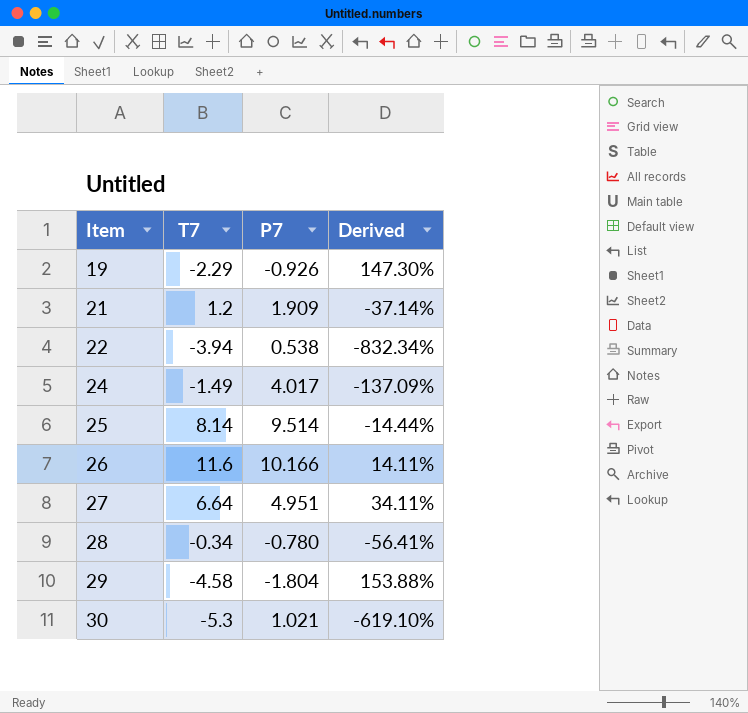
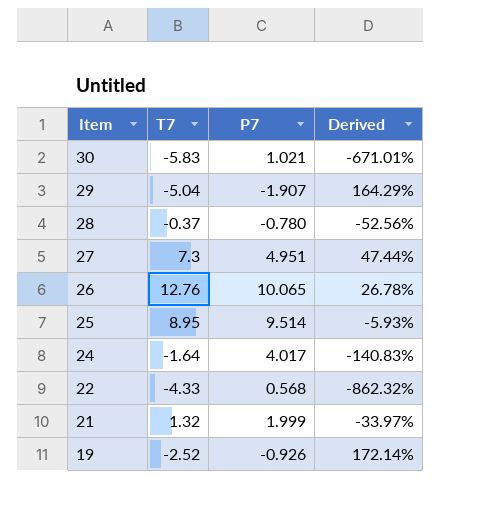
row order: Item ascending -> Item descending
30 | T7: -5.3 -> -5.83
30 | Derived: -619.10% -> -671.01%
29 | T7: -4.58 -> -5.04
29 | P7: -1.804 -> -1.907
29 | Derived: 153.88% -> 164.29%
28 | T7: -0.34 -> -0.37
28 | Derived: -56.41% -> -52.56%
27 | T7: 6.64 -> 7.3
27 | Derived: 34.11% -> 47.44%
26 | T7: 11.6 -> 12.76
26 | P7: 10.166 -> 10.065
26 | Derived: 14.11% -> 26.78%
25 | T7: 8.14 -> 8.95
25 | Derived: -14.44% -> -5.93%
24 | T7: -1.49 -> -1.64
24 | Derived: -137.09% -> -140.83%
22 | T7: -3.94 -> -4.33
22 | P7: 0.538 -> 0.568
22 | Derived: -832.34% -> -862.32%
21 | T7: 1.2 -> 1.32
21 | P7: 1.909 -> 1.999
21 | Derived: -37.14% -> -33.97%
19 | T7: -2.29 -> -2.52
19 | Derived: 147.30% -> 172.14%

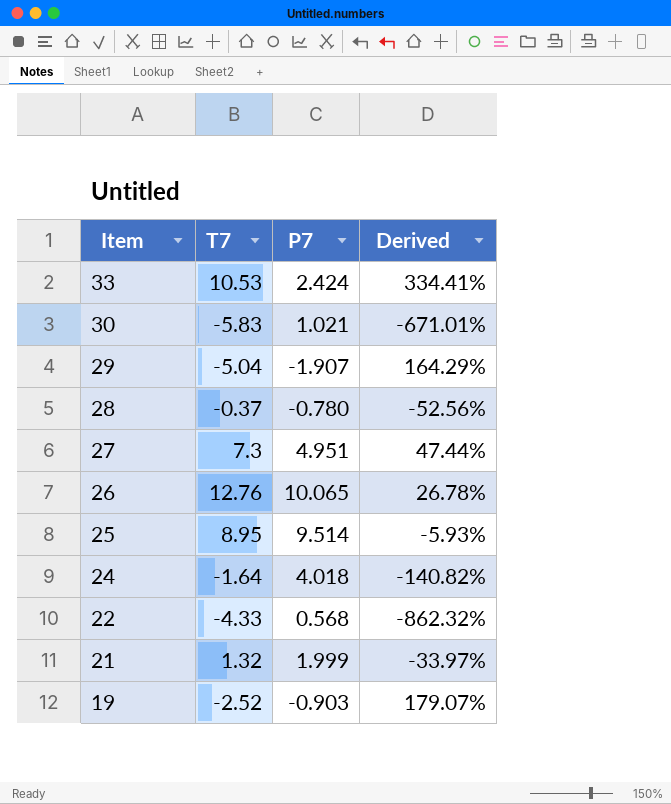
row 33: none -> 10.53 | 2.424 | 334.41%
24 | P7: 4.017 -> 4.018
24 | Derived: -140.83% -> -140.82%
19 | P7: -0.926 -> -0.903
19 | Derived: 172.14% -> 179.07%

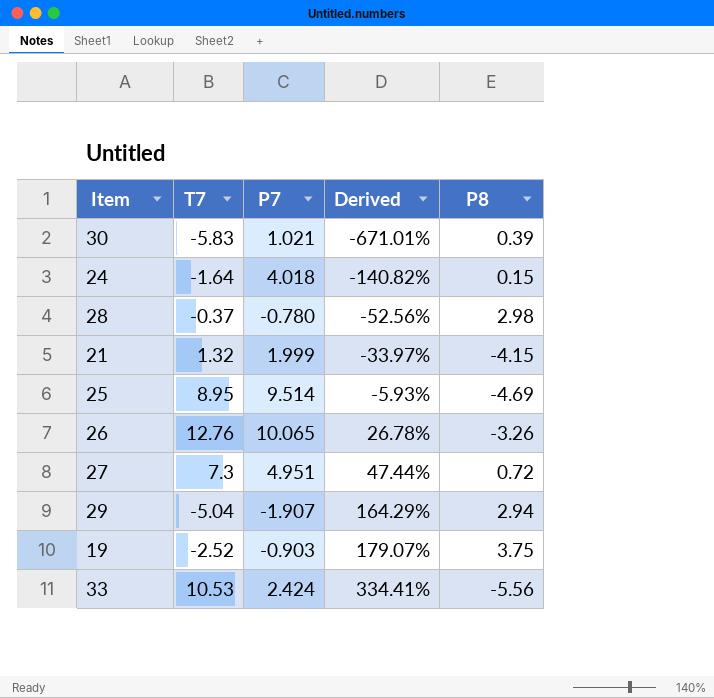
row order: Item descending -> Derived ascending
column P8 | position: none -> 5
row 22: -4.33 | 0.568 | -862.32% -> none

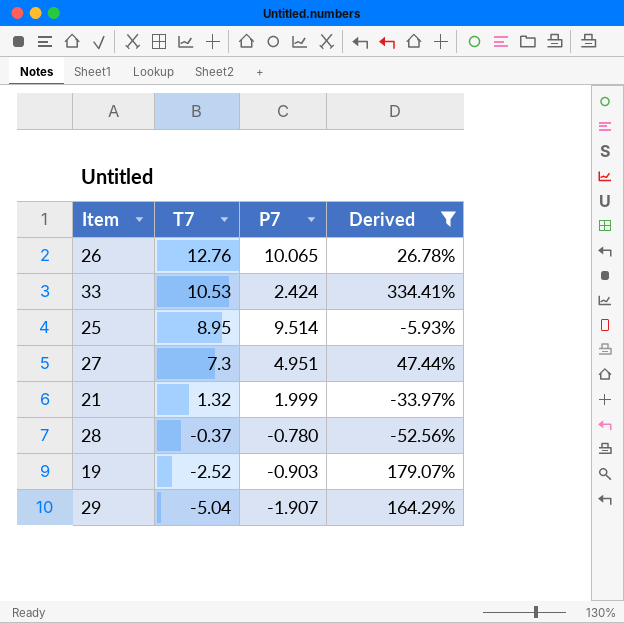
filter: none -> Derived >= -52.56%
row order: Derived ascending -> T7 descending
column P8 | position: 5 -> none

